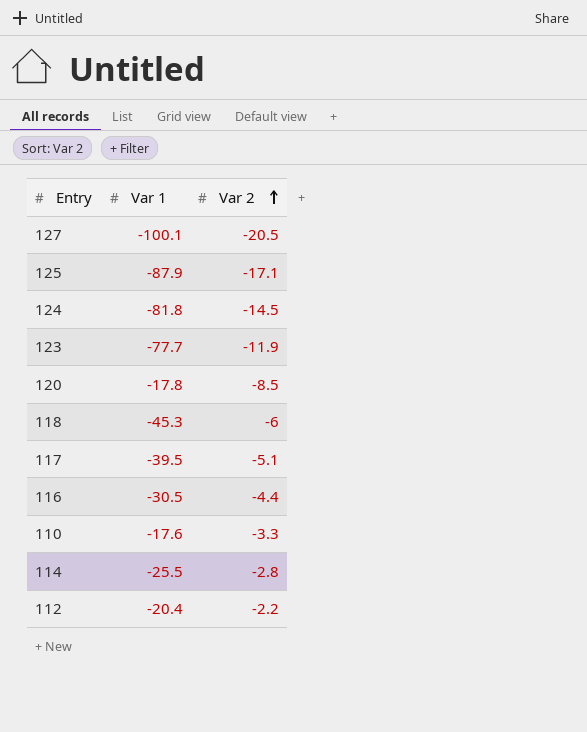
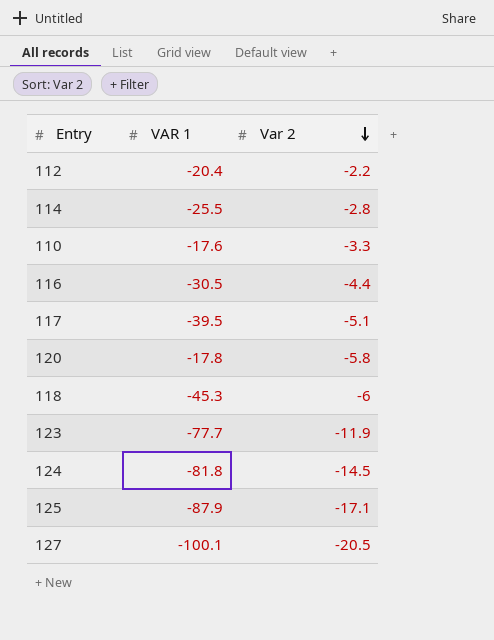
row order: Var 2 ascending -> Var 2 descending
column name: Var 1 -> VAR 1
120 | Var 2: -8.5 -> -5.8

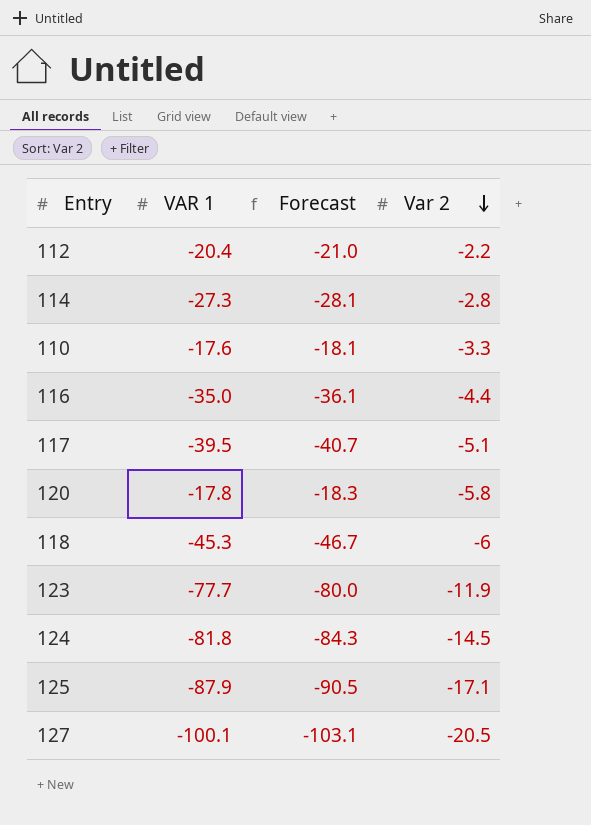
column Forecast | formula: none -> [VAR 1] * 1.03
114 | VAR 1: -25.5 -> -27.3
116 | VAR 1: -30.5 -> -35.0

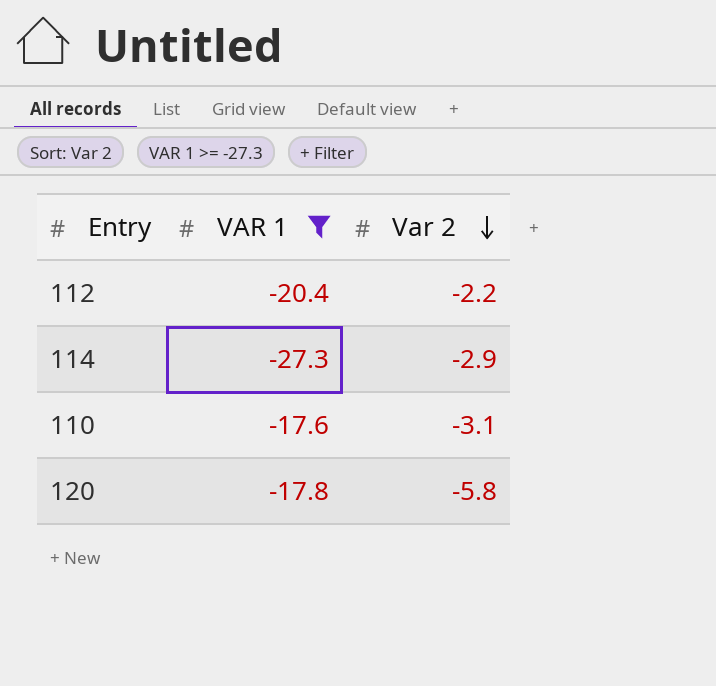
filter: none -> VAR 1 >= -27.3
column Forecast | formula: [VAR 1] * 1.03 -> none
114 | Var 2: -2.8 -> -2.9
110 | Var 2: -3.3 -> -3.1

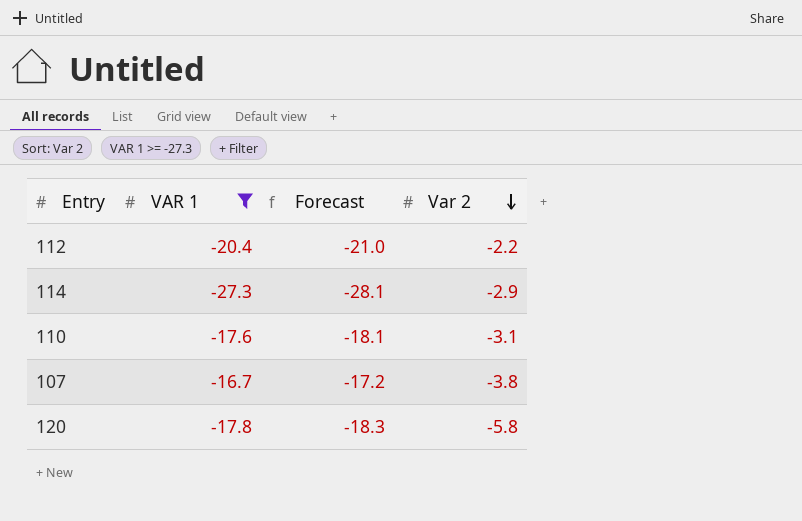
column Forecast | formula: none -> [VAR 1] * 1.03
row 107: none -> -16.7 | -17.2 | -3.8

